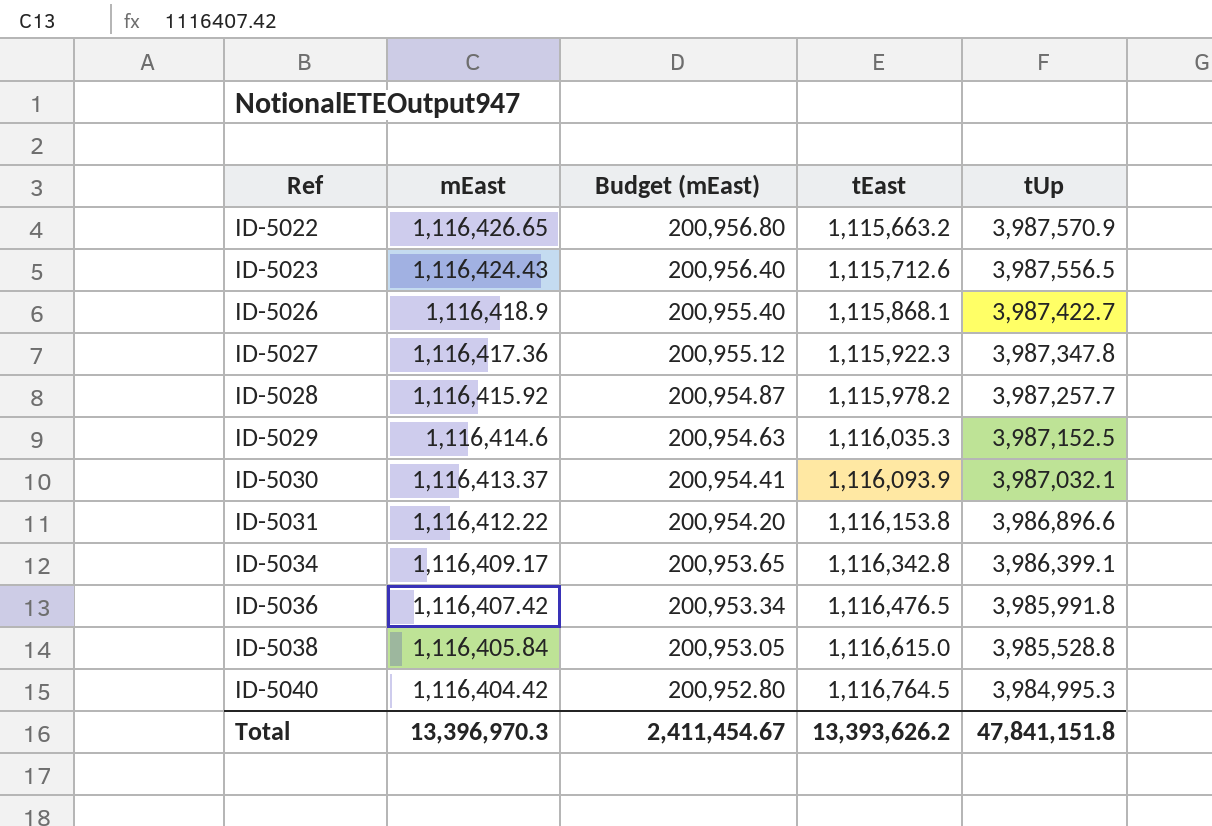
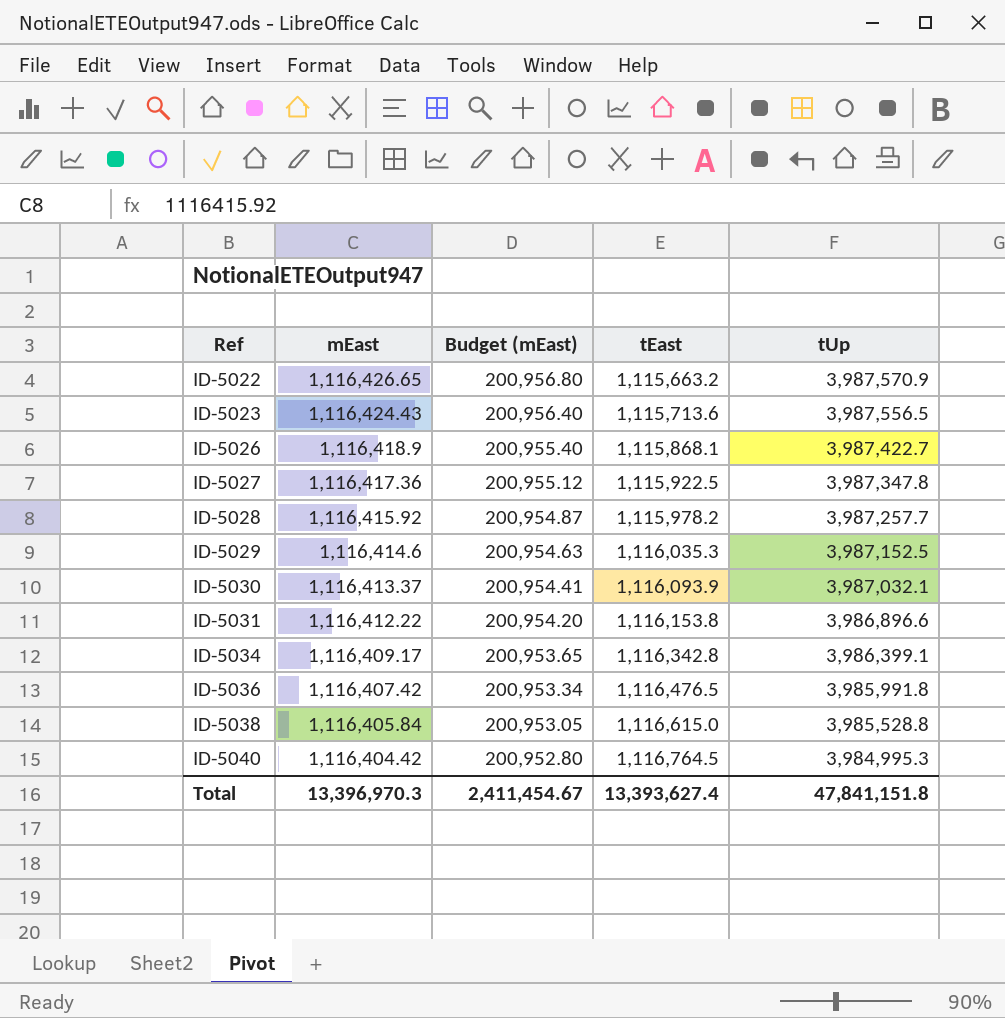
ID-5023 | tEast: 1,115,712.6 -> 1,115,713.6
ID-5027 | tEast: 1,115,922.3 -> 1,115,922.5
Total | tEast: 13,393,626.2 -> 13,393,627.4

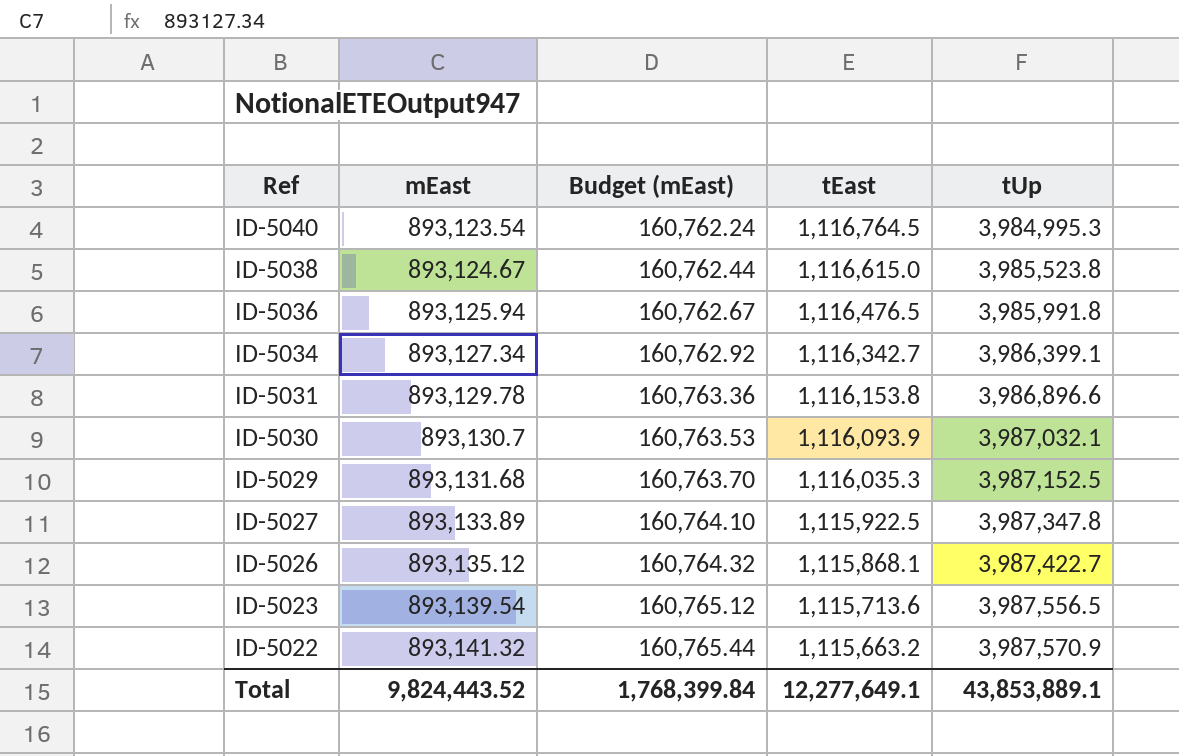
row order: Ref ascending -> Ref descending
row ID-5028: 1,116,415.92 | 200,954.87 | 1,115,978.2 | 3,987,257.7 -> none
ID-5040 | mEast: 1,116,404.42 -> 893,123.54
ID-5040 | Budget (mEast): 200,952.80 -> 160,762.24
ID-5038 | mEast: 1,116,405.84 -> 893,124.67
ID-5038 | Budget (mEast): 200,953.05 -> 160,762.44
ID-5038 | tUp: 3,985,528.8 -> 3,985,523.8
ID-5036 | mEast: 1,116,407.42 -> 893,125.94
ID-5036 | Budget (mEast): 200,953.34 -> 160,762.67
ID-5034 | mEast: 1,116,409.17 -> 893,127.34
ID-5034 | Budget (mEast): 200,953.65 -> 160,762.92
ID-5034 | tEast: 1,116,342.8 -> 1,116,342.7
ID-5031 | mEast: 1,116,412.22 -> 893,129.78
ID-5031 | Budget (mEast): 200,954.20 -> 160,763.36
ID-5030 | mEast: 1,116,413.37 -> 893,130.7
ID-5030 | Budget (mEast): 200,954.41 -> 160,763.53
ID-5029 | mEast: 1,116,414.6 -> 893,131.68
ID-5029 | Budget (mEast): 200,954.63 -> 160,763.70
ID-5027 | mEast: 1,116,417.36 -> 893,133.89
ID-5027 | Budget (mEast): 200,955.12 -> 160,764.10
ID-5026 | mEast: 1,116,418.9 -> 893,135.12
ID-5026 | Budget (mEast): 200,955.40 -> 160,764.32
ID-5023 | mEast: 1,116,424.43 -> 893,139.54
ID-5023 | Budget (mEast): 200,956.40 -> 160,765.12
ID-5022 | mEast: 1,116,426.65 -> 893,141.32
ID-5022 | Budget (mEast): 200,956.80 -> 160,765.44
Total | mEast: 13,396,970.3 -> 9,824,443.52
Total | Budget (mEast): 2,411,454.67 -> 1,768,399.84
Total | tEast: 13,393,627.4 -> 12,277,649.1
Total | tUp: 47,841,151.8 -> 43,853,889.1

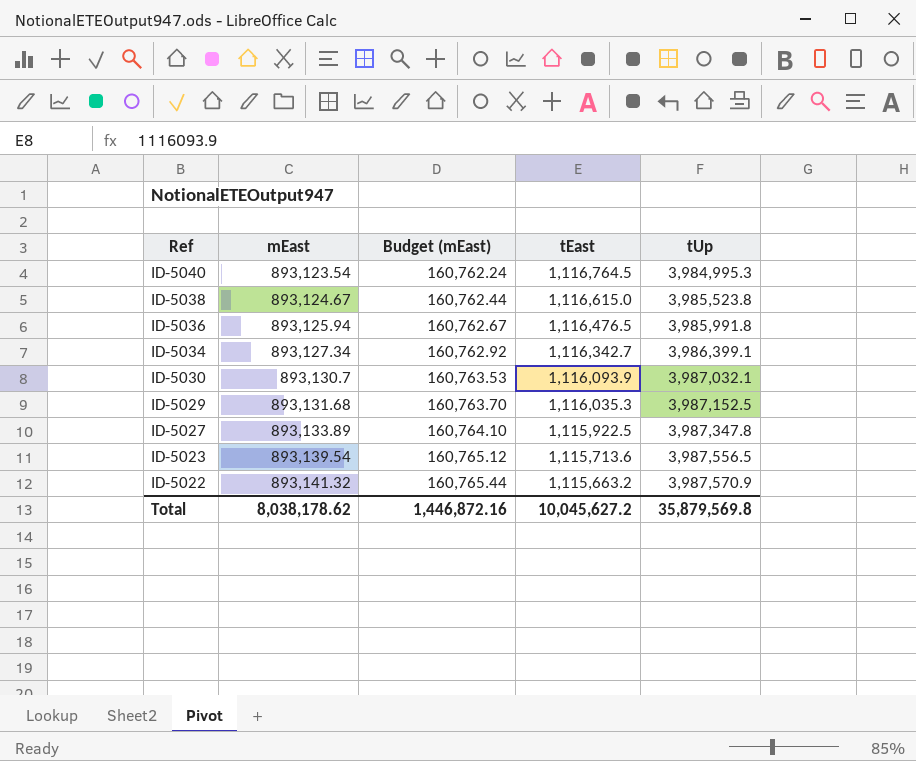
row ID-5031: 893,129.78 | 160,763.36 | 1,116,153.8 | 3,986,896.6 -> none
row ID-5026: 893,135.12 | 160,764.32 | 1,115,868.1 | 3,987,422.7 -> none
Total | mEast: 9,824,443.52 -> 8,038,178.62
Total | Budget (mEast): 1,768,399.84 -> 1,446,872.16
Total | tEast: 12,277,649.1 -> 10,045,627.2
Total | tUp: 43,853,889.1 -> 35,879,569.8

